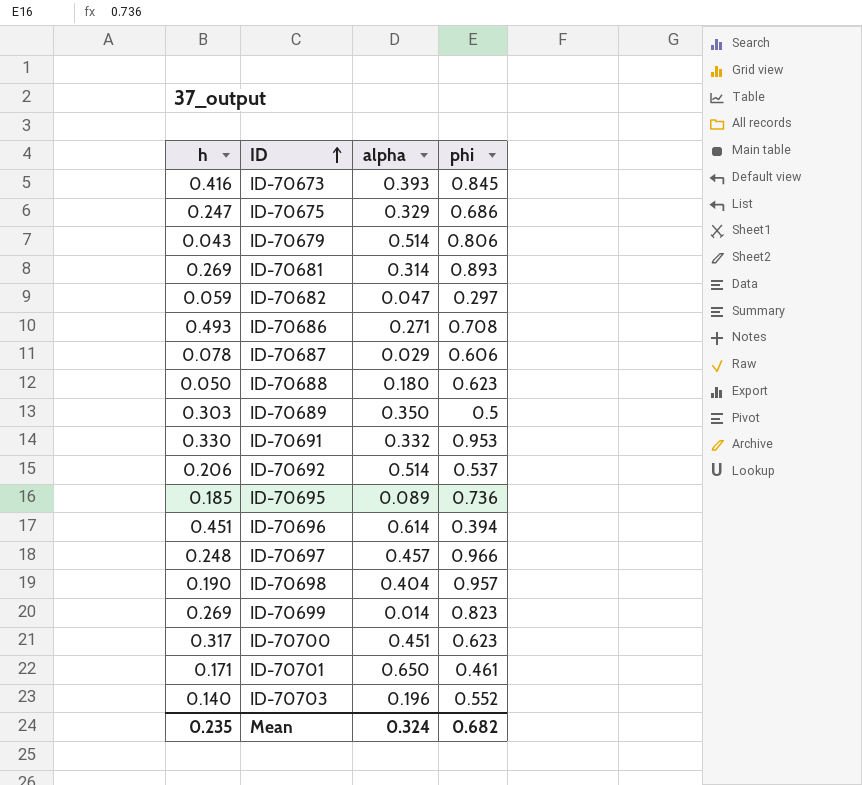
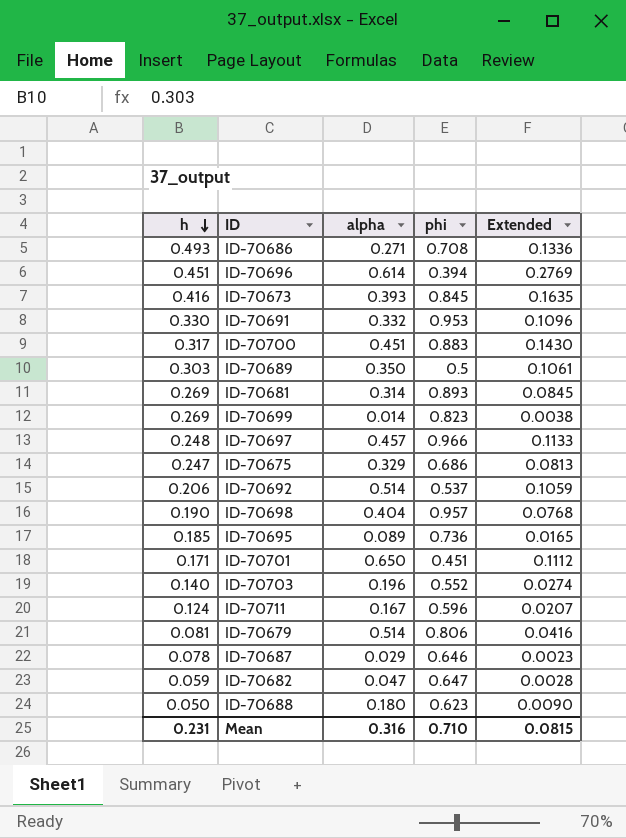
row order: ID ascending -> h descending
column Extended | formula: none -> [h] * [alpha]
ID-70700 | phi: 0.623 -> 0.883
ID-70701 | phi: 0.461 -> 0.451
row ID-70711: none -> 0.124 | 0.167 | 0.596 | 0.0207
ID-70679 | h: 0.043 -> 0.081
ID-70687 | phi: 0.606 -> 0.646
ID-70682 | phi: 0.297 -> 0.647
Mean | h: 0.235 -> 0.231
Mean | alpha: 0.324 -> 0.316
Mean | phi: 0.682 -> 0.710

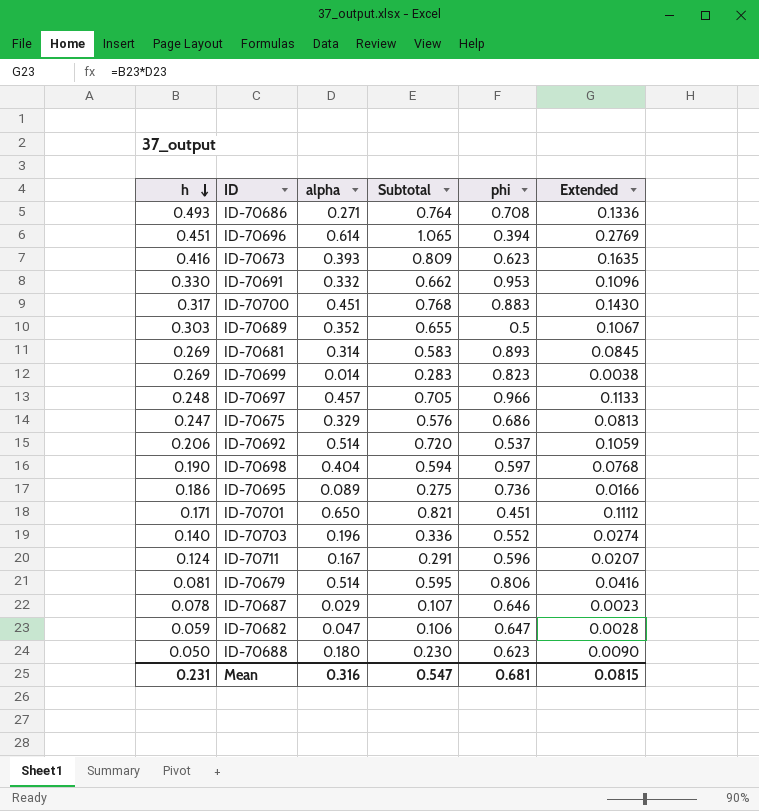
column Subtotal | formula: none -> [h] + [alpha]
ID-70673 | phi: 0.845 -> 0.623
ID-70689 | alpha: 0.350 -> 0.352
ID-70689 | Extended: 0.1061 -> 0.1067
ID-70698 | phi: 0.957 -> 0.597
ID-70695 | h: 0.185 -> 0.186
ID-70695 | Extended: 0.0165 -> 0.0166
Mean | phi: 0.710 -> 0.681

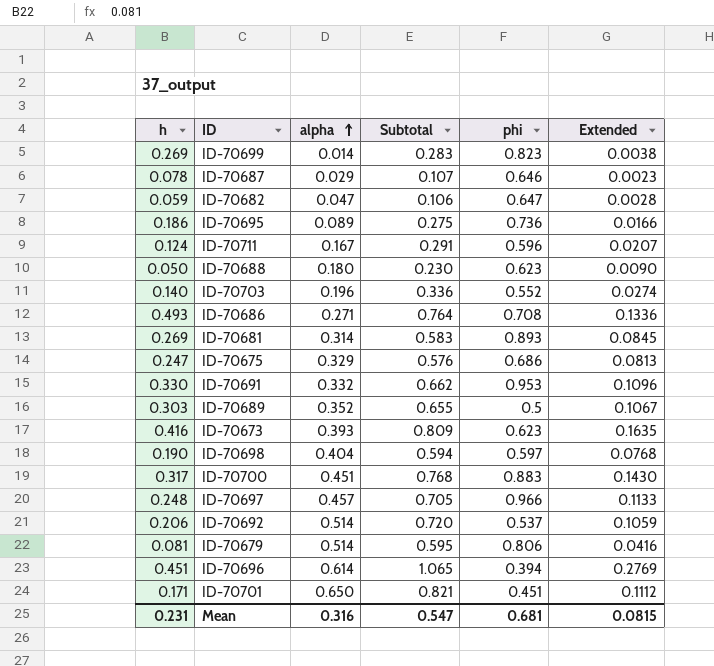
row order: h descending -> alpha ascending

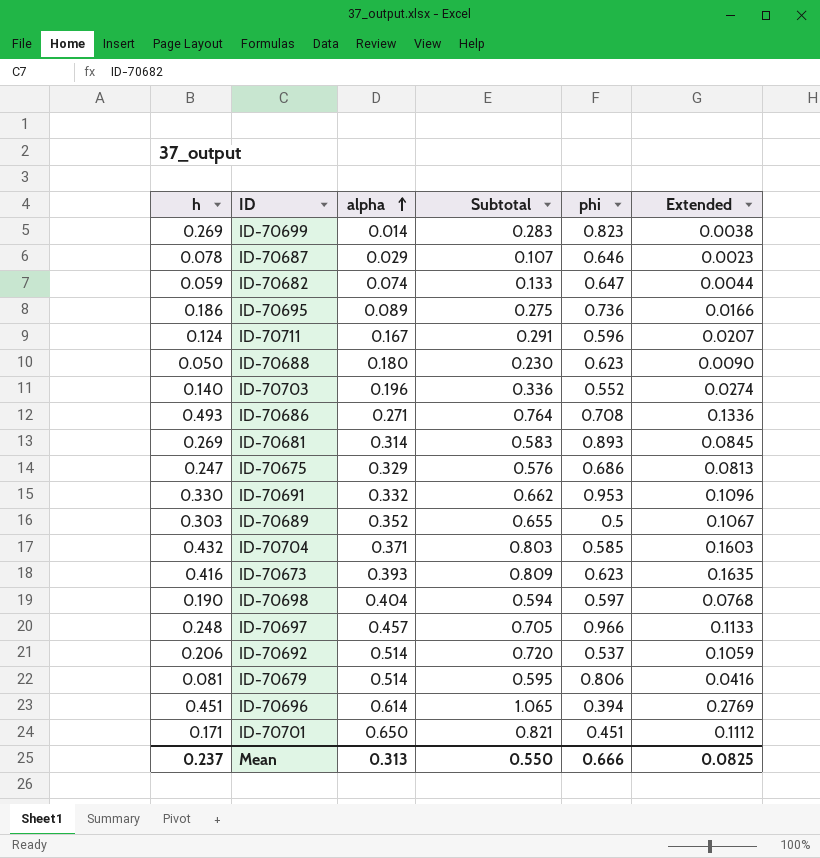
row ID-70700: 0.317 | 0.451 | 0.768 | 0.883 | 0.1430 -> none
ID-70682 | alpha: 0.047 -> 0.074
ID-70682 | Subtotal: 0.106 -> 0.133
ID-70682 | Extended: 0.0028 -> 0.0044
row ID-70704: none -> 0.432 | 0.371 | 0.803 | 0.585 | 0.1603
Mean | h: 0.231 -> 0.237
Mean | alpha: 0.316 -> 0.313
Mean | Subtotal: 0.547 -> 0.550
Mean | phi: 0.681 -> 0.666
Mean | Extended: 0.0815 -> 0.0825

